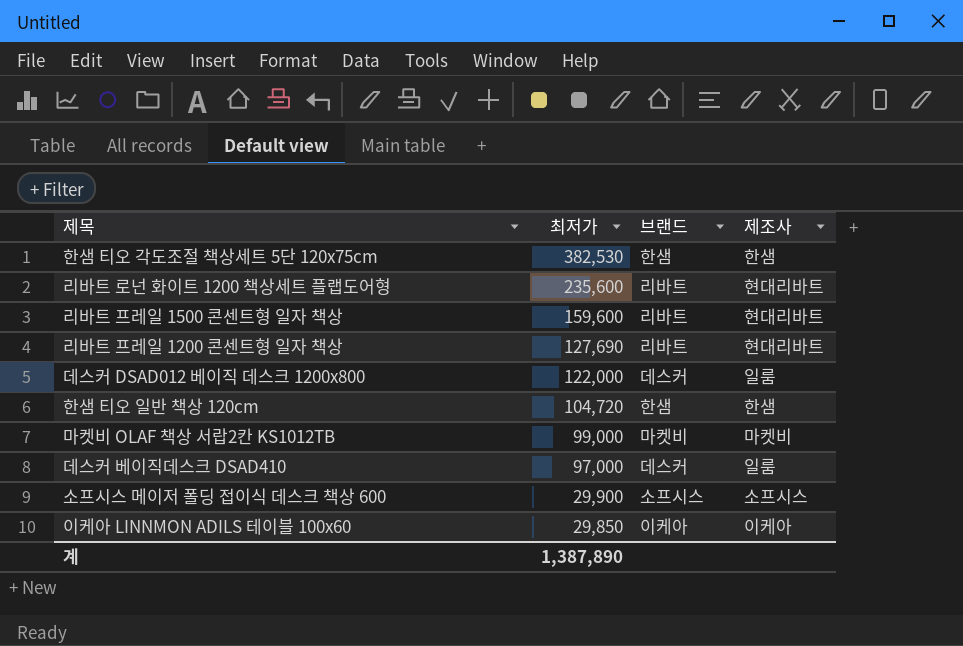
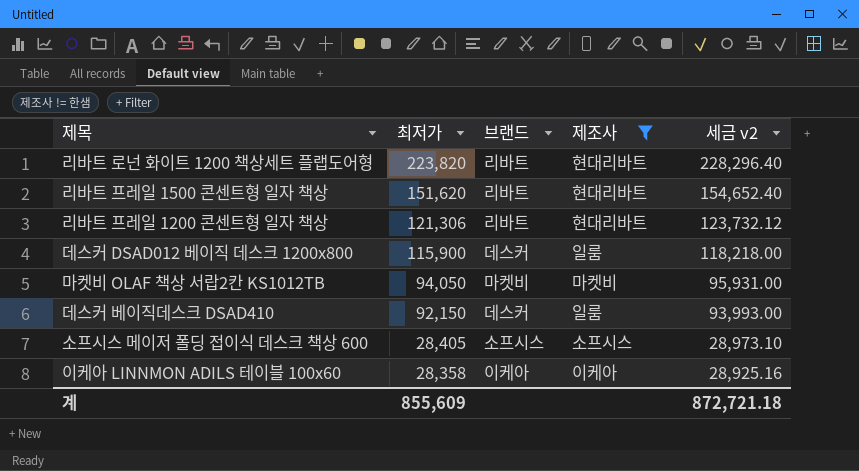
filter: none -> 제조사 != 한샘
column 세금 v2 | formula: none -> [최저가] * 1.02
리바트 로넌 화이트 1200 책상세트 플랩도어형 | 최저가: 235,600 -> 223,820
리바트 프레일 1500 콘센트형 일자 책상 | 최저가: 159,600 -> 151,620
리바트 프레일 1200 콘센트형 일자 책상 | 최저가: 127,690 -> 121,306
데스커 DSAD012 베이직 데스크 1200x800 | 최저가: 122,000 -> 115,900
마켓비 OLAF 책상 서랍2칸 KS1012TB | 최저가: 99,000 -> 94,050
데스커 베이직데스크 DSAD410 | 최저가: 97,000 -> 92,150
소프시스 메이저 폴딩 접이식 데스크 책상 600 | 최저가: 29,900 -> 28,405
이케아 LINNMON ADILS 테이블 100x60 | 최저가: 29,850 -> 28,358
계 | 최저가: 1,387,890 -> 855,609

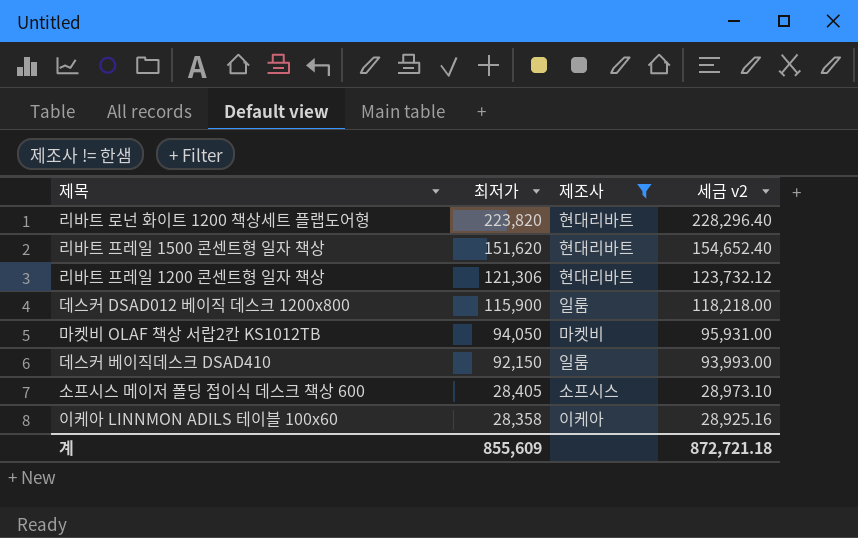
column 브랜드 | position: 3 -> none

